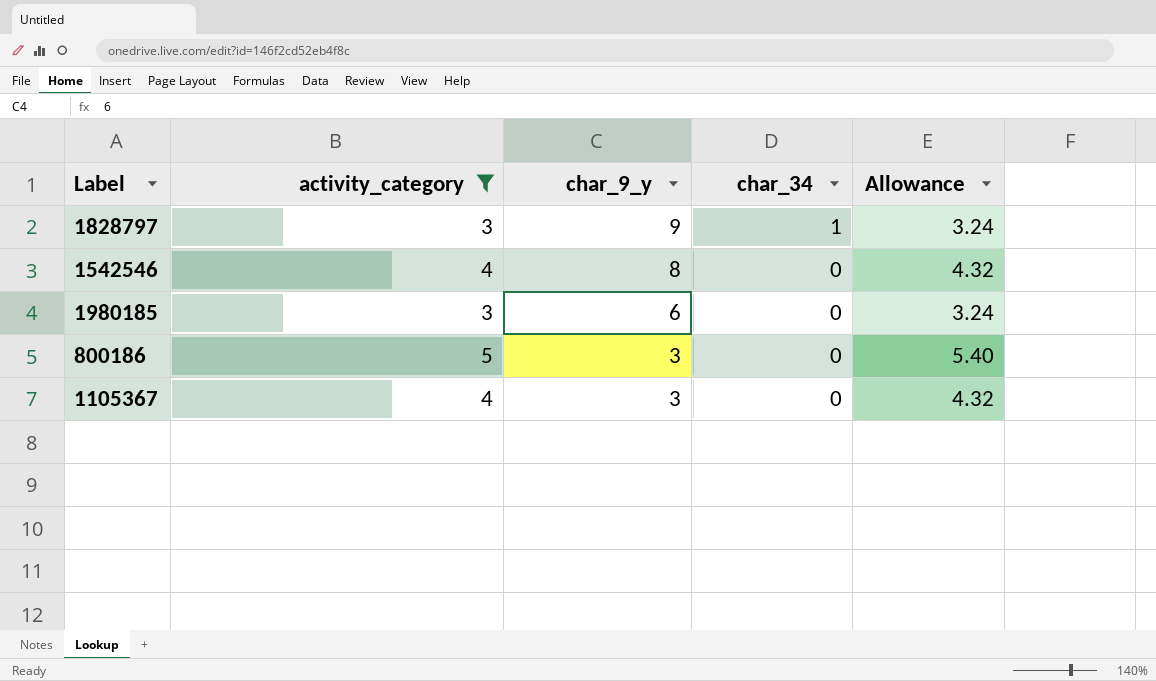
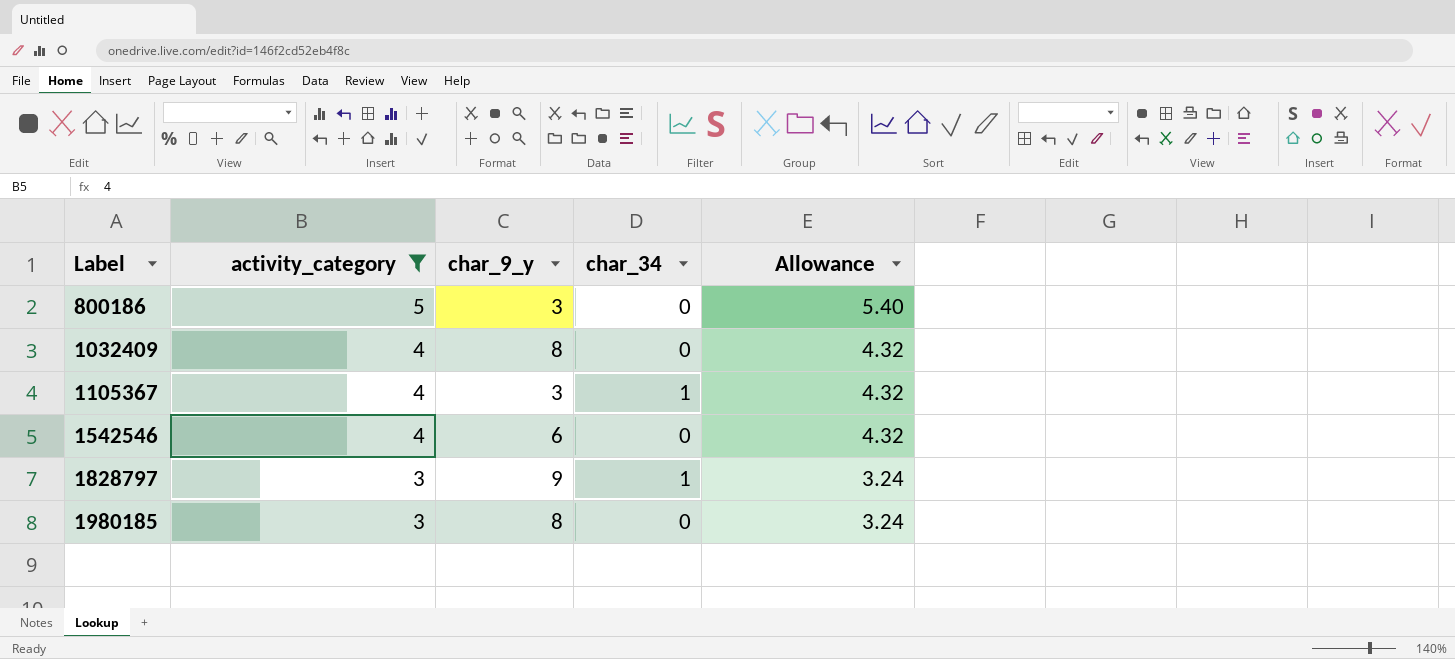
row order: char_9_y descending -> Label ascending
row 1032409: none -> 4 | 8 | 0 | 4.32
1105367 | char_34: 0 -> 1
1542546 | char_9_y: 8 -> 6
1980185 | char_9_y: 6 -> 8

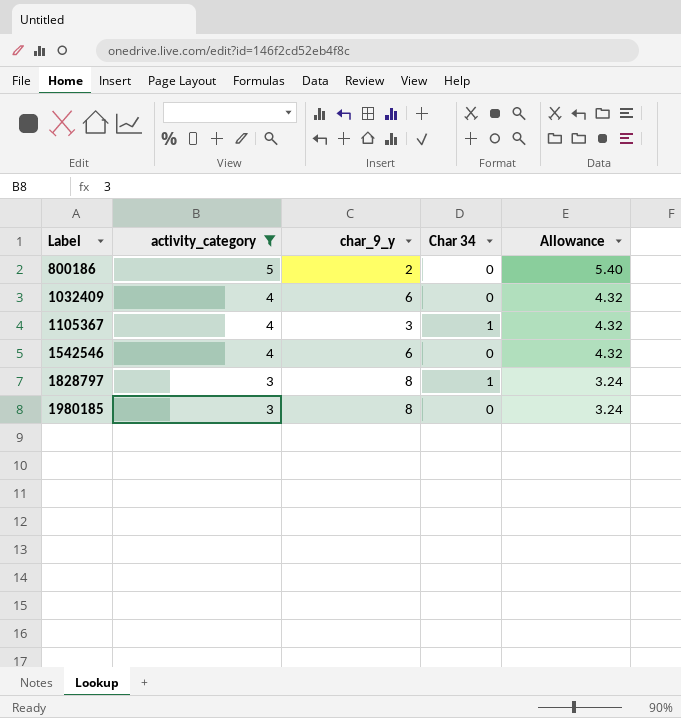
column name: char_34 -> Char 34
800186 | char_9_y: 3 -> 2
1032409 | char_9_y: 8 -> 6
1828797 | char_9_y: 9 -> 8

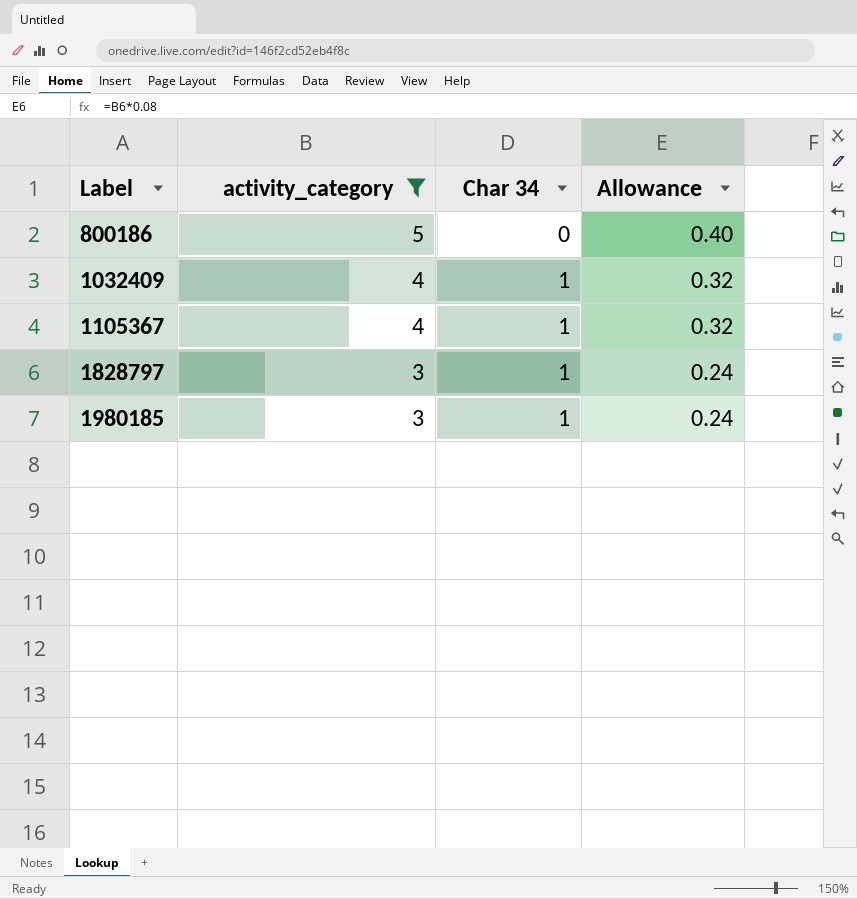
column char_9_y | position: 3 -> none
column Allowance | formula: [activity_category] * 1.08 -> [activity_category] * 0.08
row 1542546: 4 | 6 | 0 | 4.32 -> none
1032409 | Char 34: 0 -> 1
1980185 | Char 34: 0 -> 1

